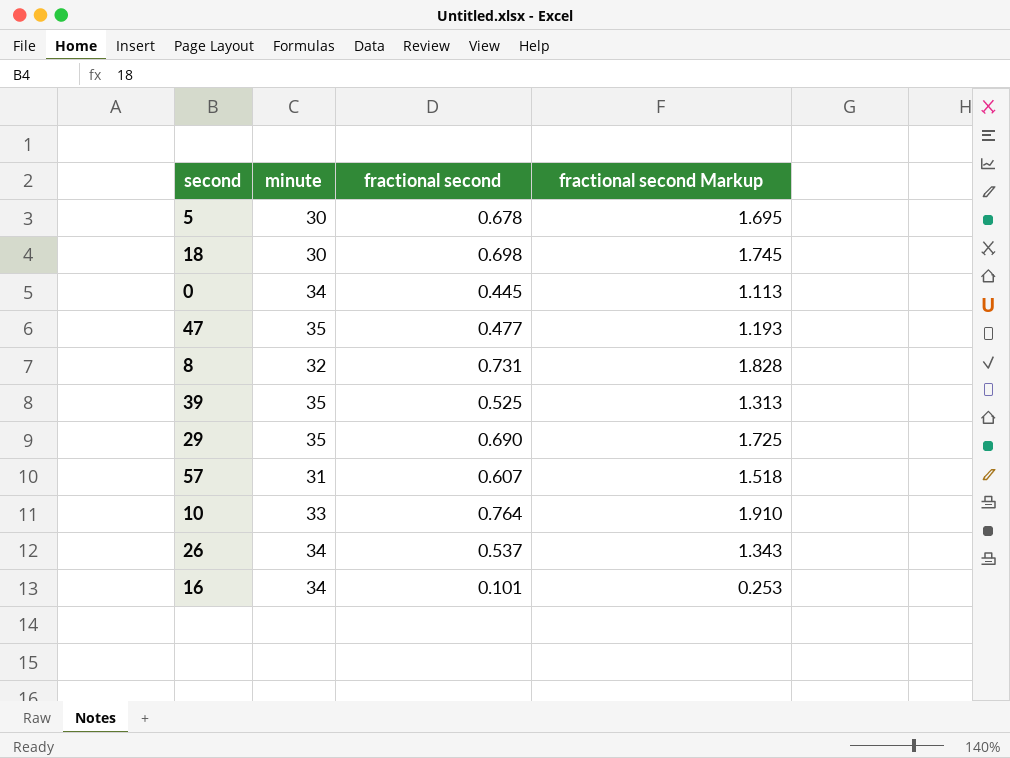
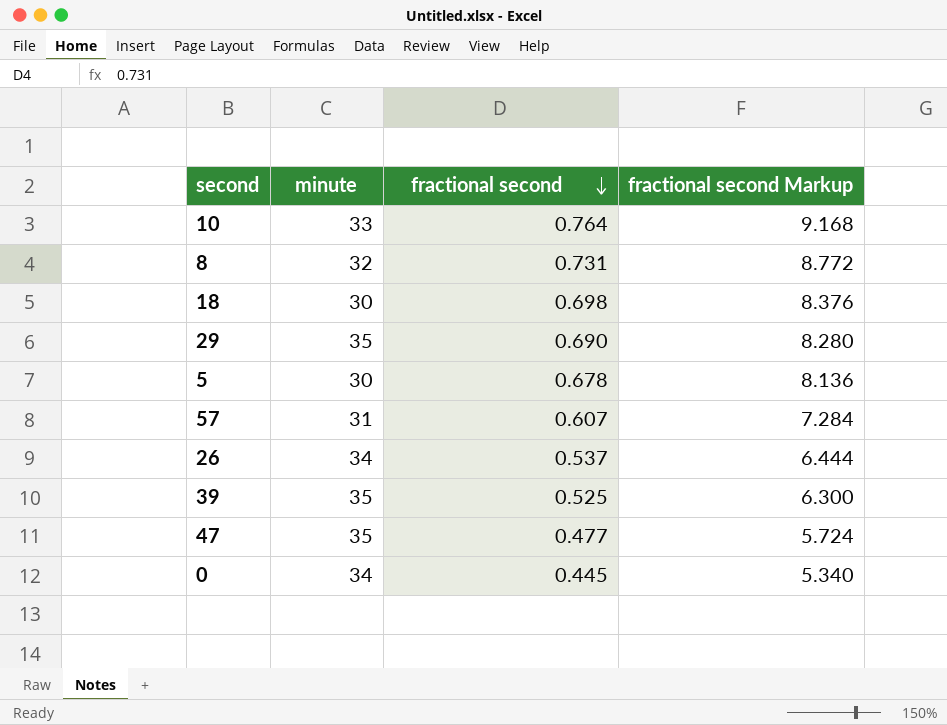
row order: none -> fractional second descending
column fractional second Markup | formula: [fractional second] * 2.5 -> [fractional second] * 12
row 16: 34 | 0.101 | 0.253 -> none

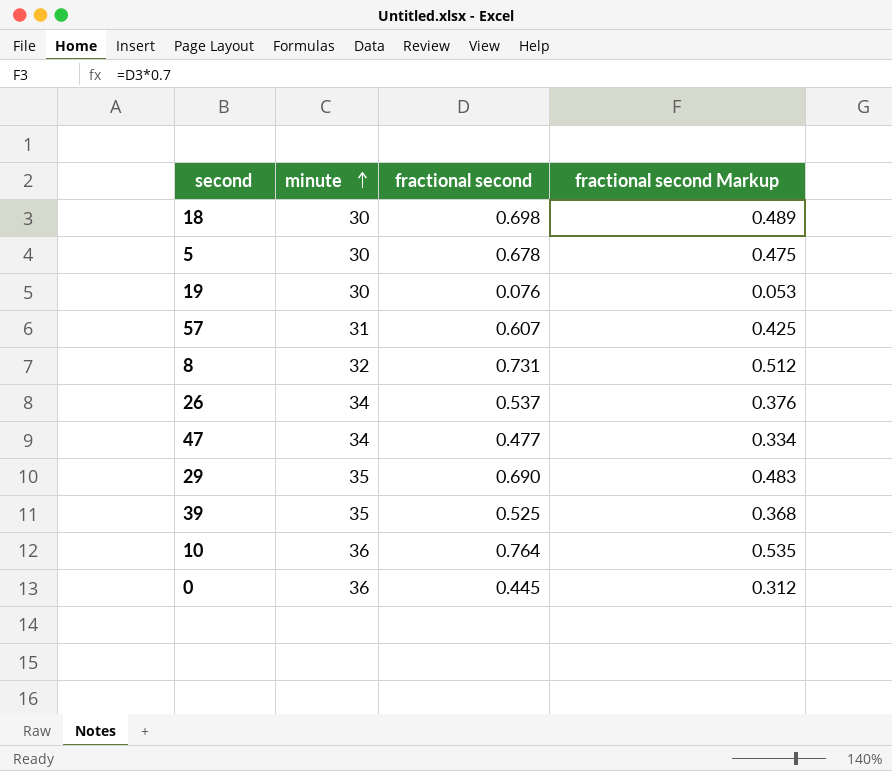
row order: fractional second descending -> minute ascending
column fractional second Markup | formula: [fractional second] * 12 -> [fractional second] * 0.7
row 19: none -> 30 | 0.076 | 0.053
47 | minute: 35 -> 34
10 | minute: 33 -> 36
0 | minute: 34 -> 36

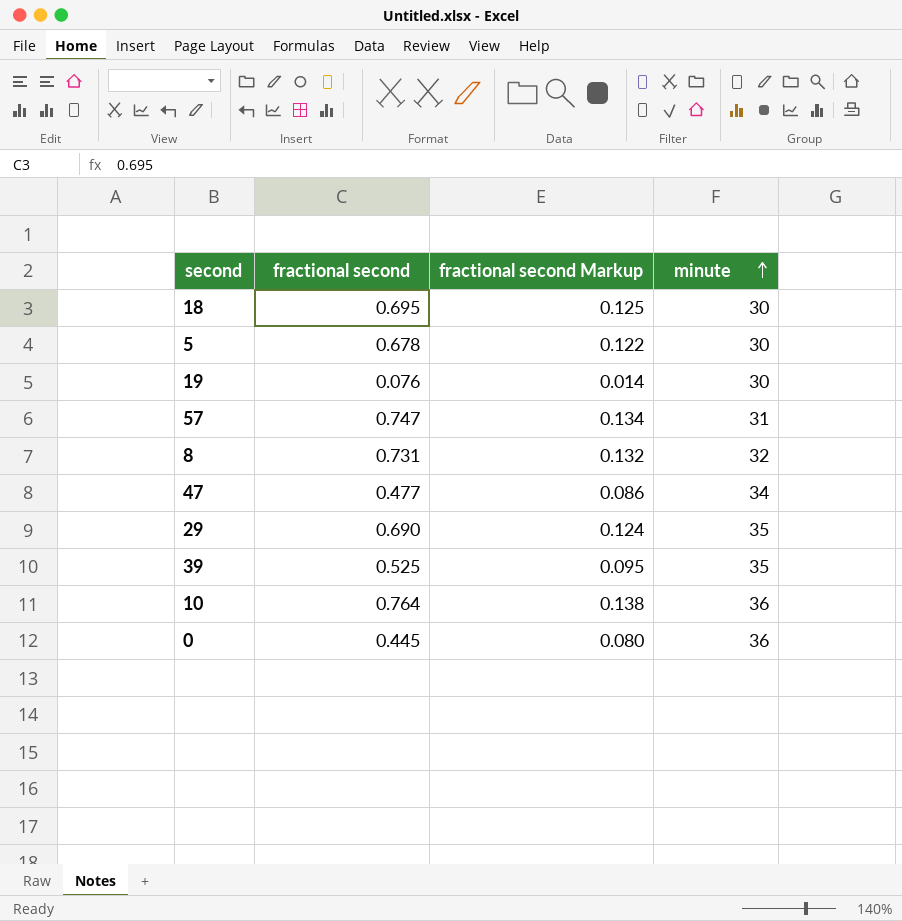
column fractional second Markup | formula: [fractional second] * 0.7 -> [fractional second] * 0.18
column minute | position: 2 -> 4
row 26: 34 | 0.537 | 0.376 -> none
18 | fractional second: 0.698 -> 0.695
57 | fractional second: 0.607 -> 0.747

